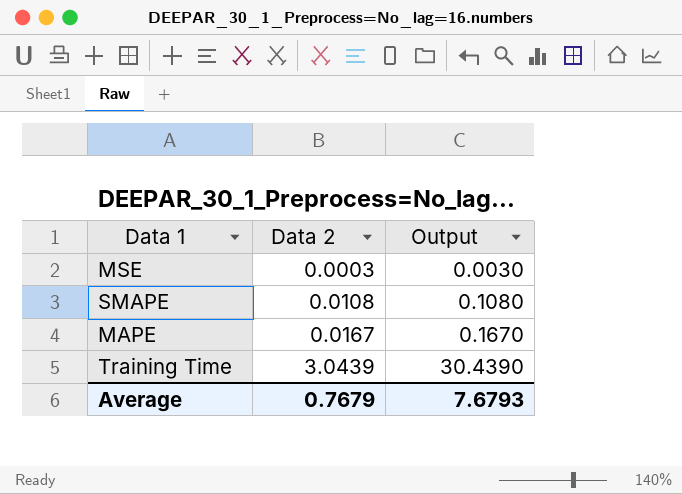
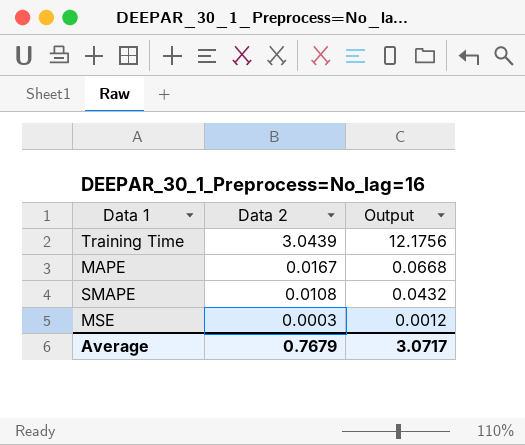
row order: Data 2 ascending -> Data 2 descending
column Output | formula: [Data 2] * 10 -> [Data 2] * 4
Average | Output: 7.6793 -> 3.0717

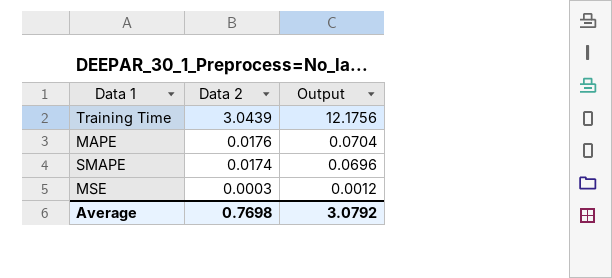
MAPE | Data 2: 0.0167 -> 0.0176
MAPE | Output: 0.0668 -> 0.0704
SMAPE | Data 2: 0.0108 -> 0.0174
SMAPE | Output: 0.0432 -> 0.0696
Average | Data 2: 0.7679 -> 0.7698
Average | Output: 3.0717 -> 3.0792

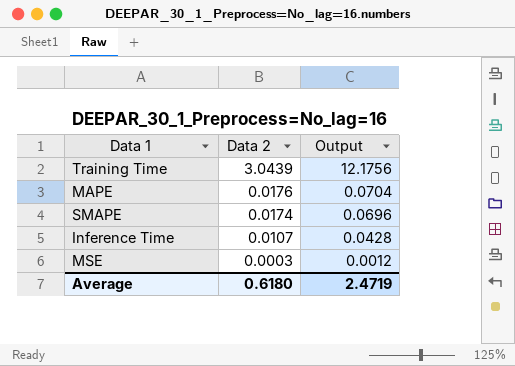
row Inference Time: none -> 0.0107 | 0.0428
Average | Data 2: 0.7698 -> 0.6180
Average | Output: 3.0792 -> 2.4719

